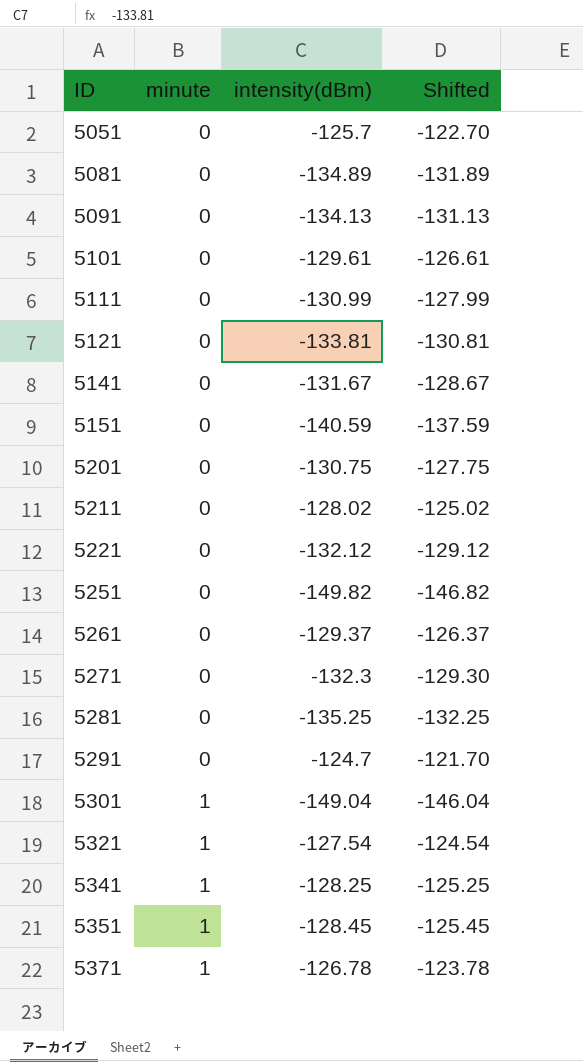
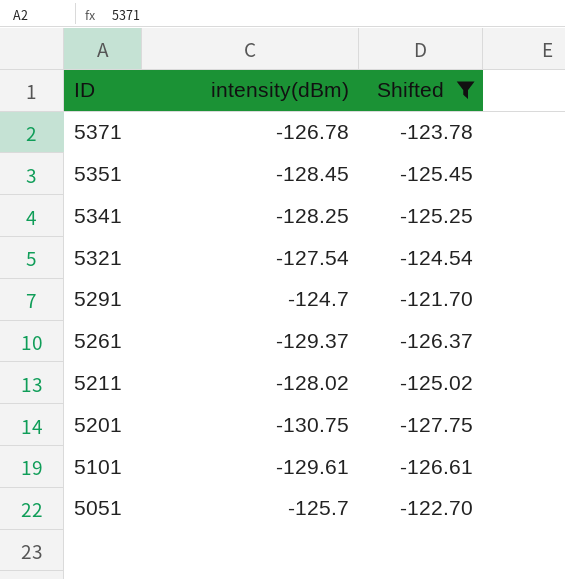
filter: none -> Shifted >= -127.75
row order: ID ascending -> ID descending
column minute | position: 2 -> none

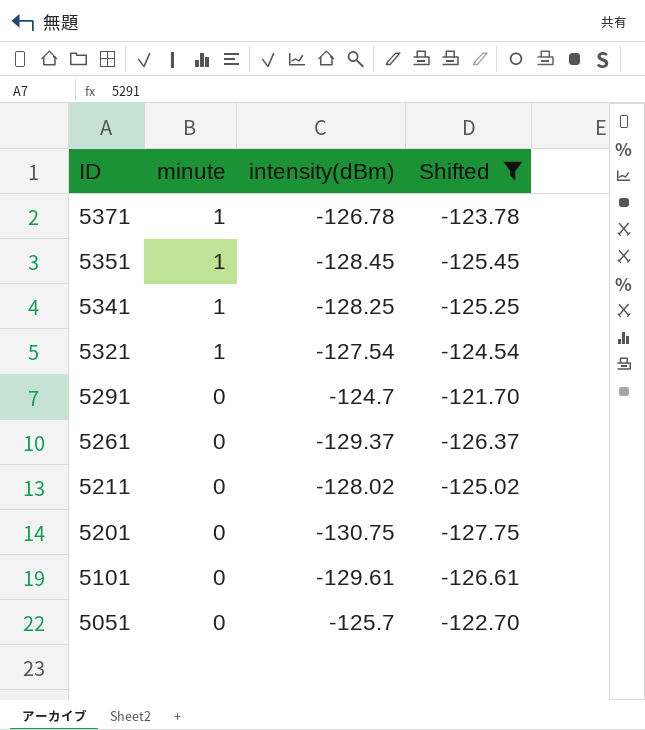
column minute | position: none -> 2

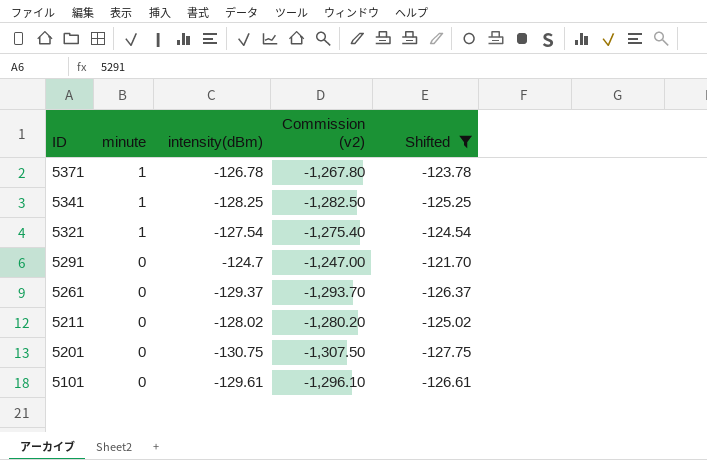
column Commission (v2) | formula: none -> [intensity(dBm)] * 10
row 5351: 1 | -128.45 | -125.45 -> none
row 5051: 0 | -125.7 | -122.70 -> none

